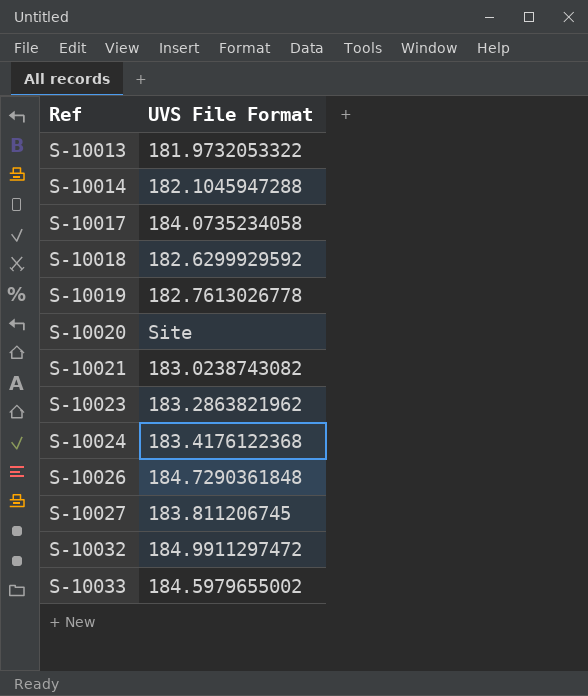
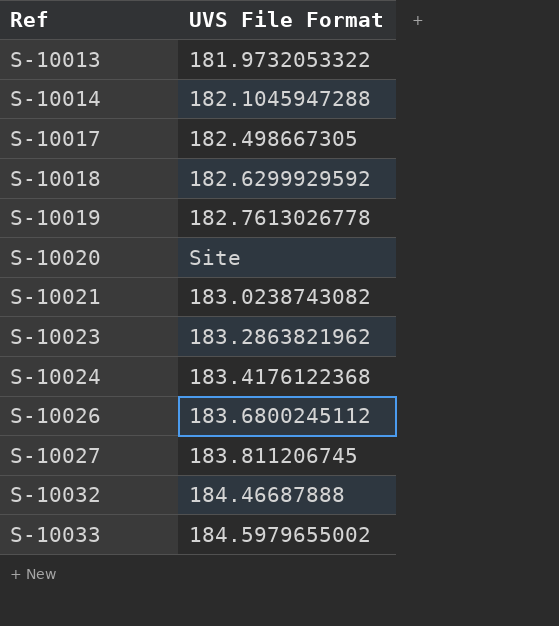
S-10017 | UVS File Format: 184.0735234058 -> 182.498667305
S-10026 | UVS File Format: 184.7290361848 -> 183.6800245112
S-10032 | UVS File Format: 184.9911297472 -> 184.46687888

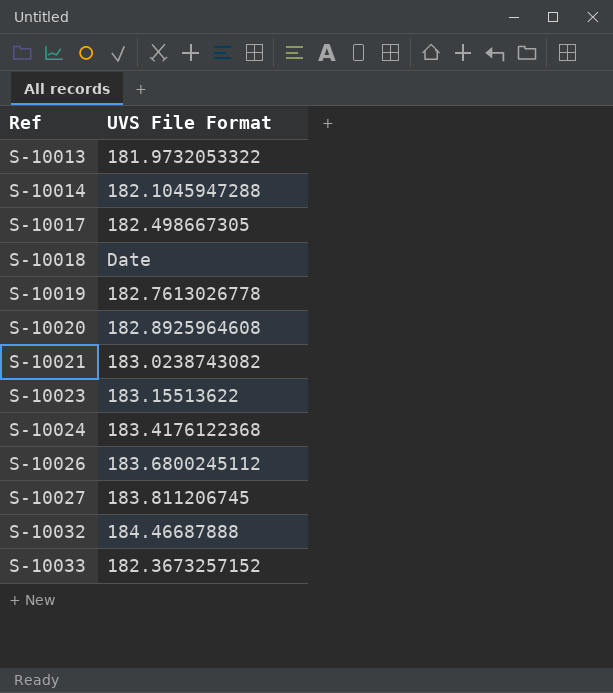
S-10018 | UVS File Format: 182.6299929592 -> Date
S-10020 | UVS File Format: Site -> 182.8925964608
S-10023 | UVS File Format: 183.2863821962 -> 183.15513622
S-10033 | UVS File Format: 184.5979655002 -> 182.3673257152

